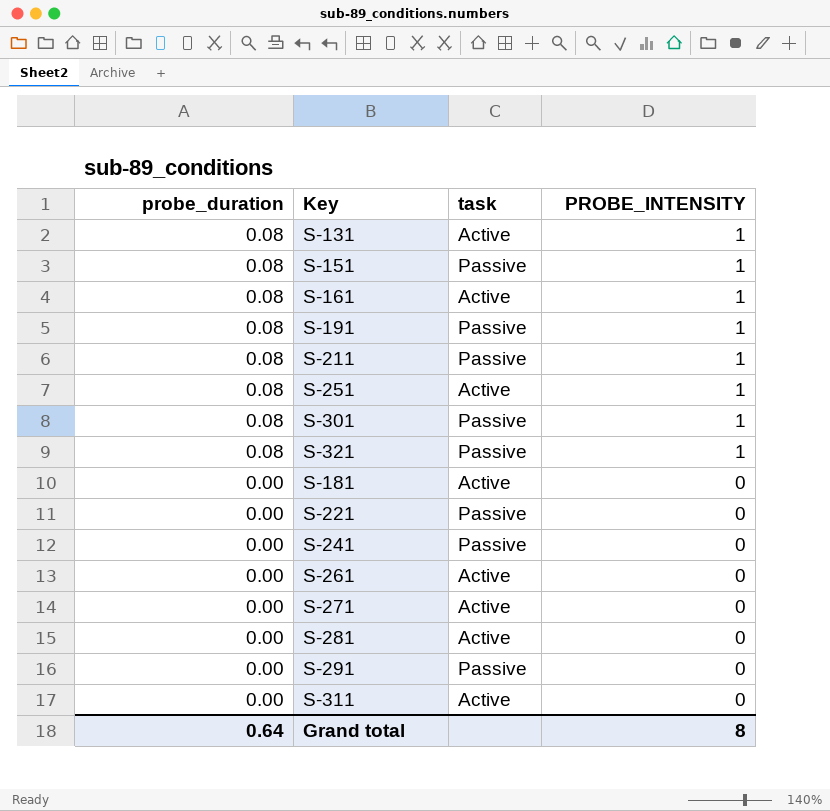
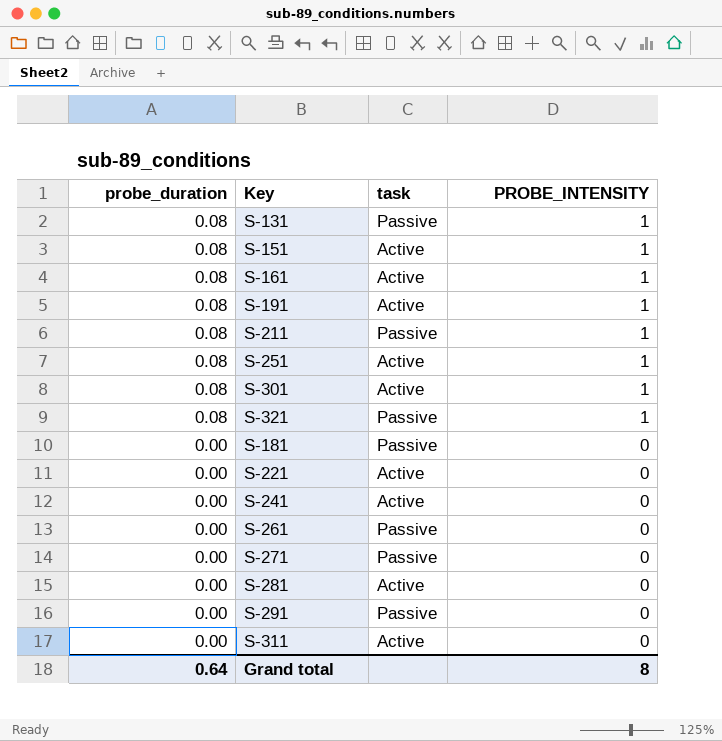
S-131 | task: Active -> Passive
S-151 | task: Passive -> Active
S-191 | task: Passive -> Active
S-301 | task: Passive -> Active
S-181 | task: Active -> Passive
S-221 | task: Passive -> Active
S-241 | task: Passive -> Active
S-261 | task: Active -> Passive
S-271 | task: Active -> Passive

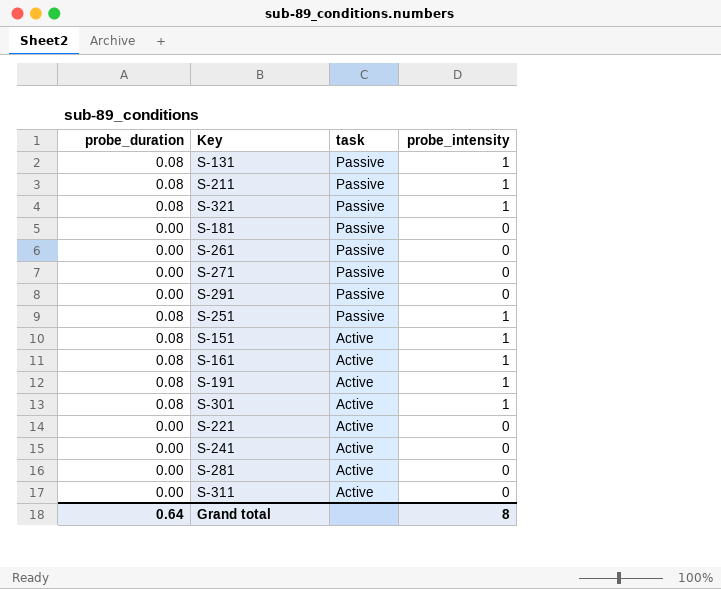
row order: probe_duration descending -> task descending
column name: PROBE_INTENSITY -> probe_intensity
S-251 | task: Active -> Passive

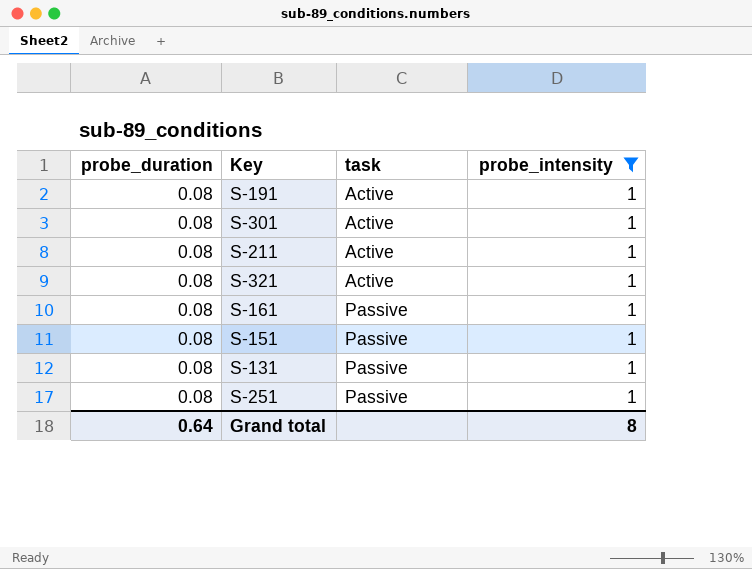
filter: none -> probe_intensity = 1
row order: task descending -> task ascending
S-211 | task: Passive -> Active
S-321 | task: Passive -> Active
S-161 | task: Active -> Passive
S-151 | task: Active -> Passive

